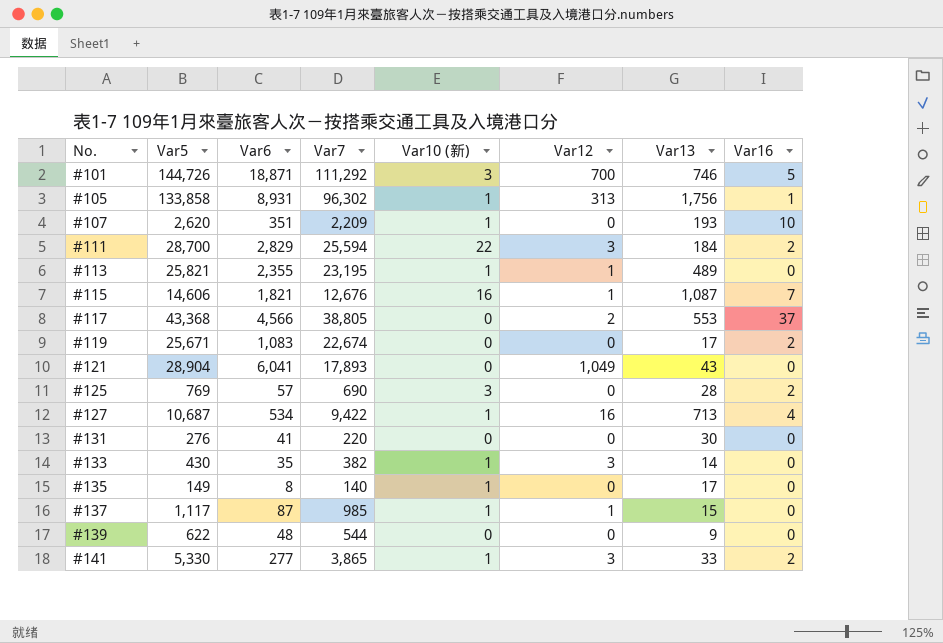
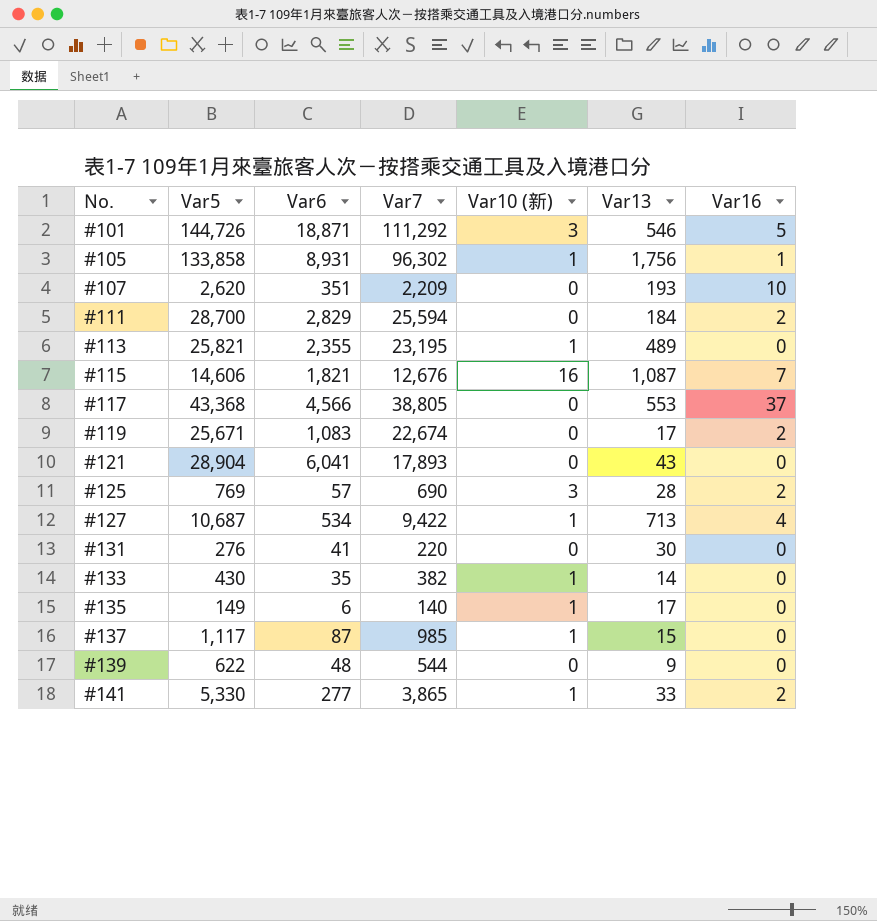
column Var12 | position: 6 -> none
#101 | Var13: 746 -> 546
#107 | Var10 (新): 1 -> 0
#111 | Var10 (新): 22 -> 0
#135 | Var6: 8 -> 6

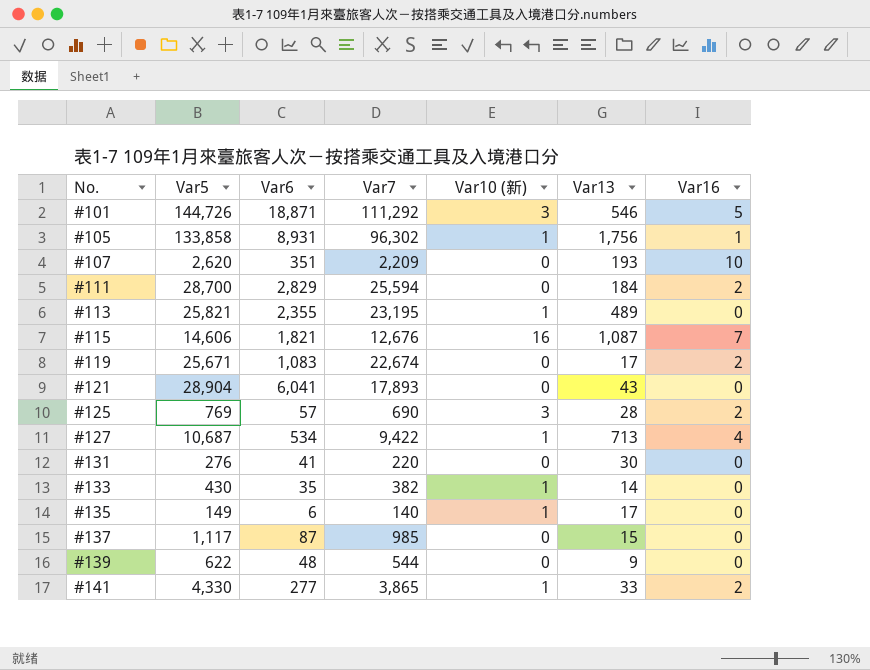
row #117: 43,368 | 4,566 | 38,805 | 0 | 553 | 37 -> none
#137 | Var10 (新): 1 -> 0
#141 | Var5: 5,330 -> 4,330

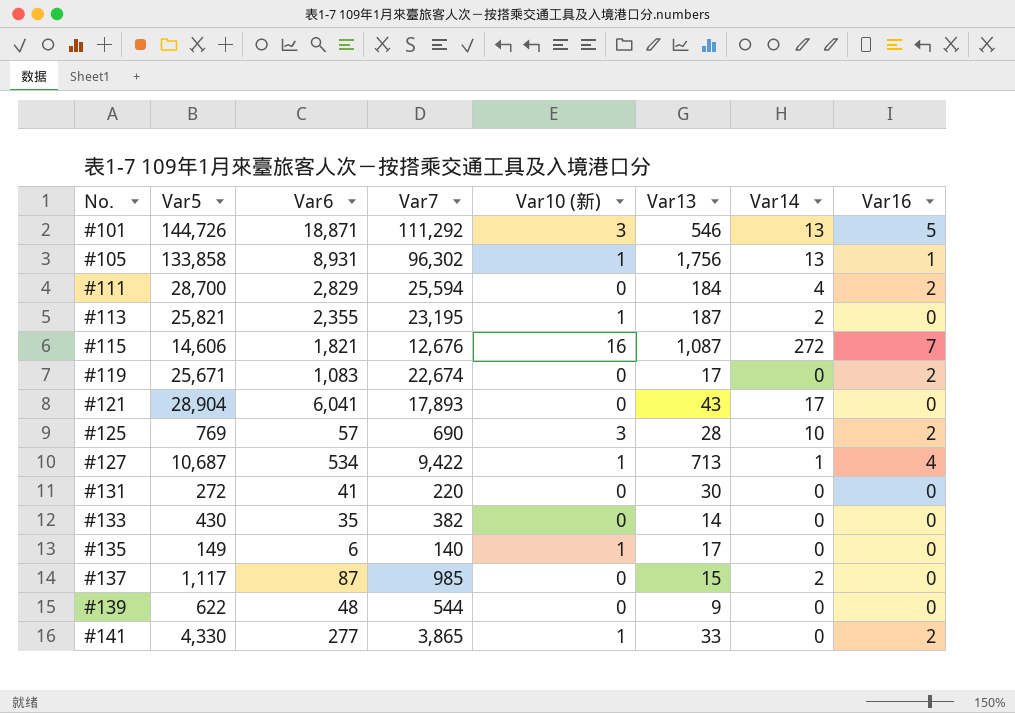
column Var14 | position: none -> 7
row #107: 2,620 | 351 | 2,209 | 0 | 193 | 10 -> none
#113 | Var13: 489 -> 187
#131 | Var5: 276 -> 272
#133 | Var10 (新): 1 -> 0

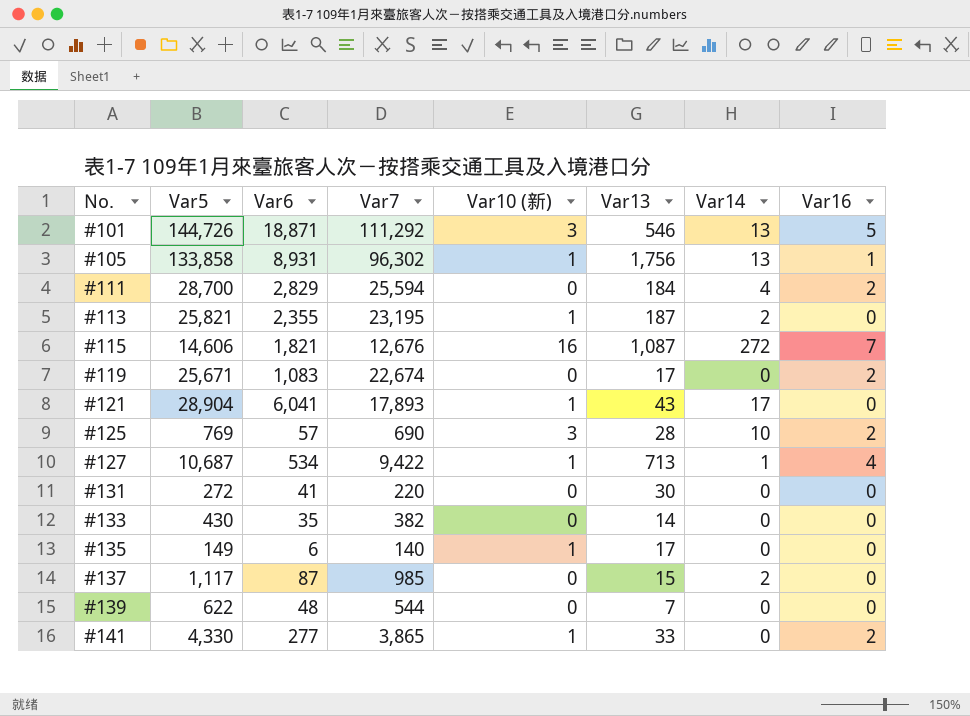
#121 | Var10 (新): 0 -> 1
#139 | Var13: 9 -> 7

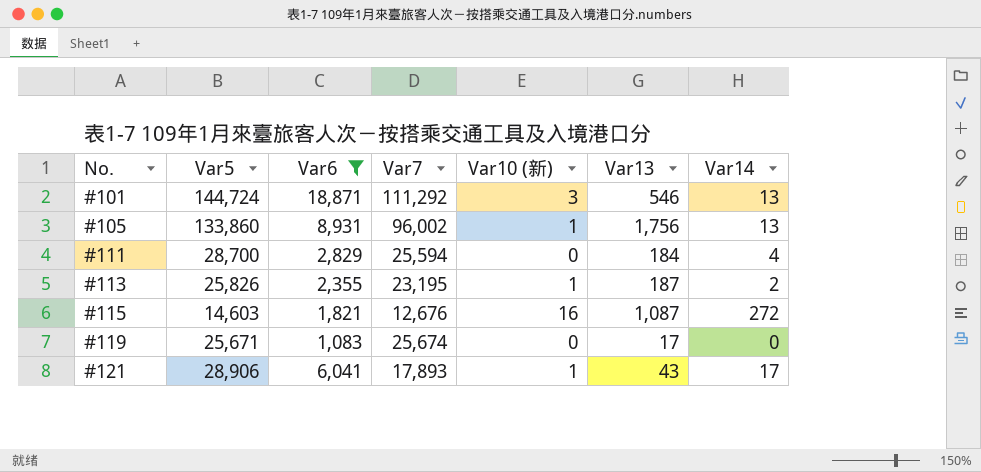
filter: none -> Var6 >= 1,083
column Var16 | position: 8 -> none
#101 | Var5: 144,726 -> 144,724
#105 | Var5: 133,858 -> 133,860
#105 | Var7: 96,302 -> 96,002
#113 | Var5: 25,821 -> 25,826
#115 | Var5: 14,606 -> 14,603
#119 | Var7: 22,674 -> 25,674
#121 | Var5: 28,904 -> 28,906

